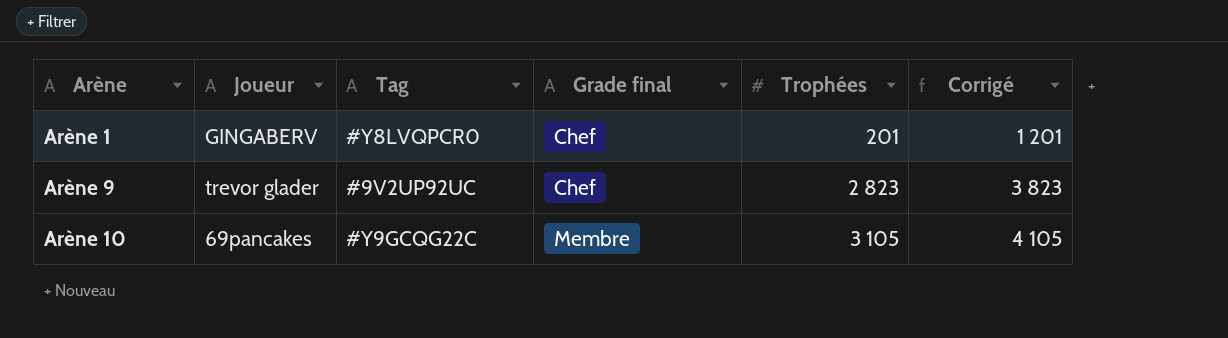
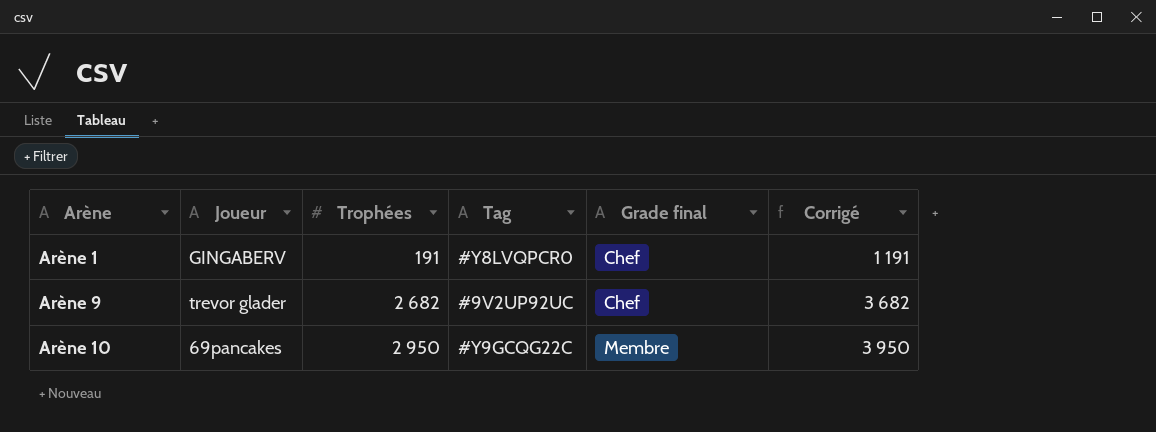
column Trophées | position: 5 -> 3
Arène 1 | Trophées: 201 -> 191
Arène 1 | Corrigé: 1 201 -> 1 191
Arène 9 | Trophées: 2 823 -> 2 682
Arène 9 | Corrigé: 3 823 -> 3 682
Arène 10 | Trophées: 3 105 -> 2 950
Arène 10 | Corrigé: 4 105 -> 3 950

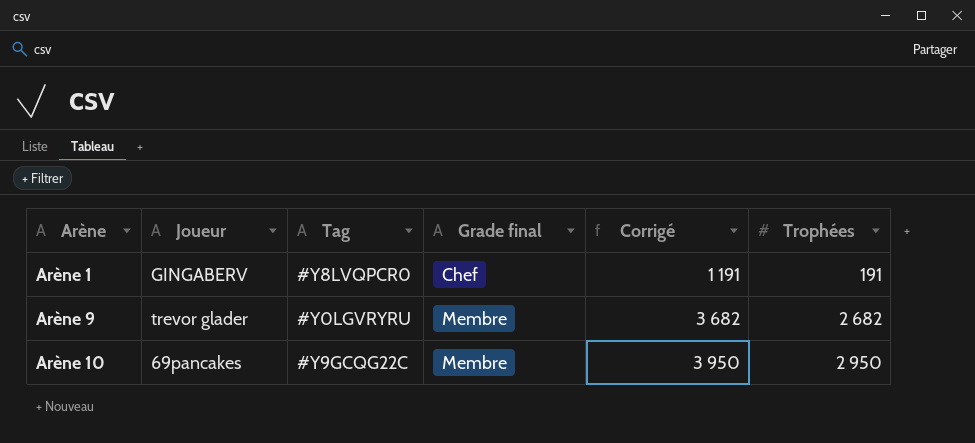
column Trophées | position: 3 -> 6
Arène 9 | Tag: #9V2UP92UC -> #Y0LGVRYRU
Arène 9 | Grade final: Chef -> Membre

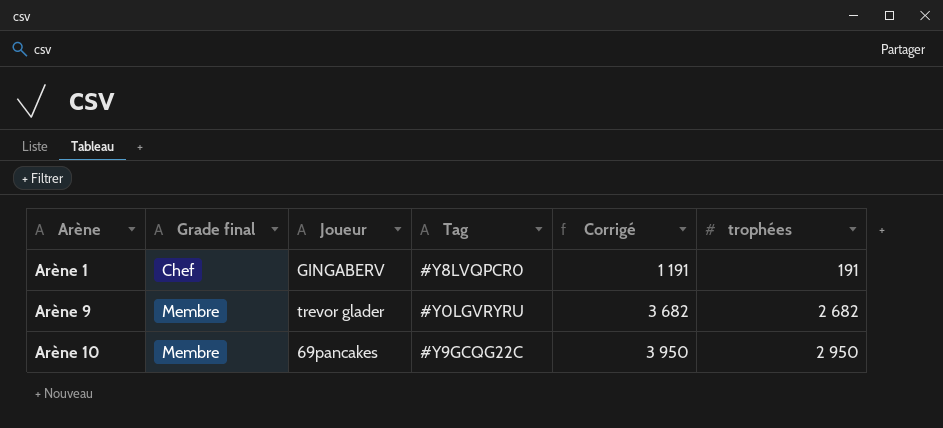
column Grade final | position: 4 -> 2
column name: Trophées -> trophées

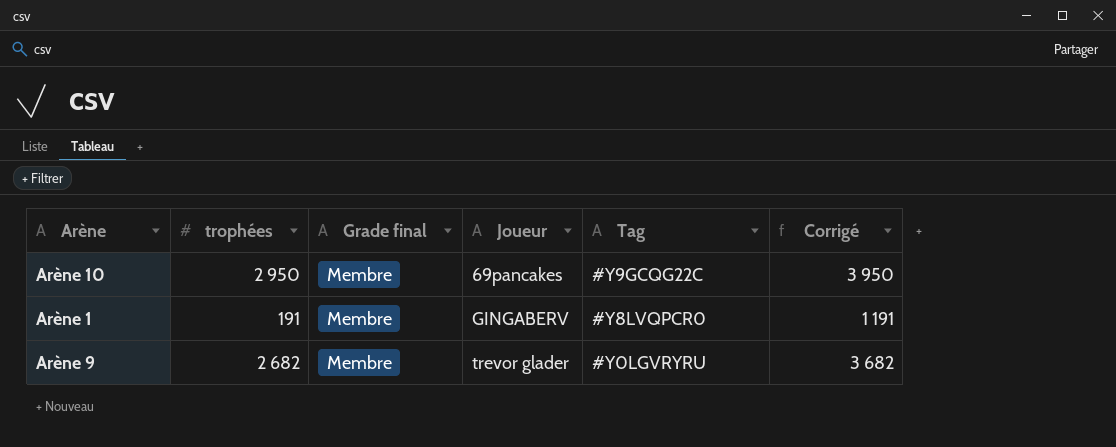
row order: Arène ascending -> Joueur ascending
column trophées | position: 6 -> 2
Arène 1 | Grade final: Chef -> Membre

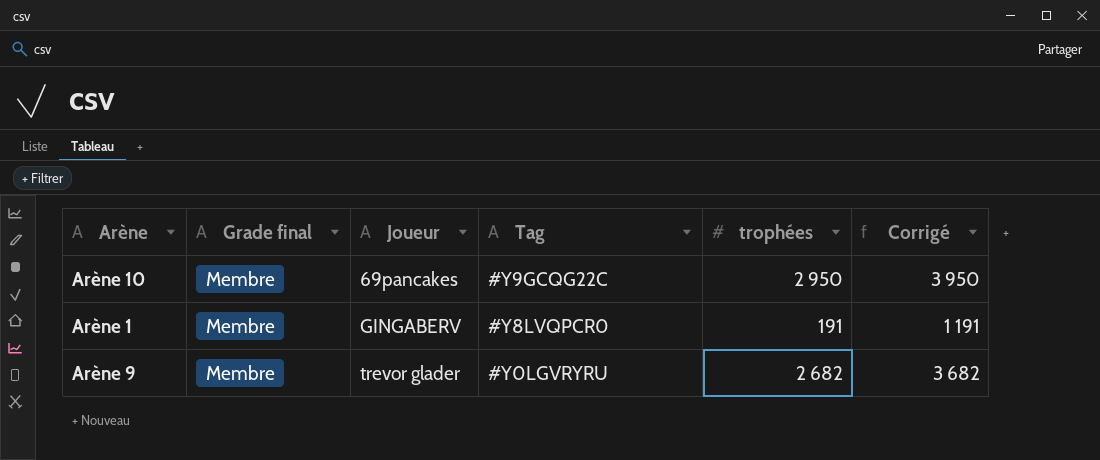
column trophées | position: 2 -> 5

